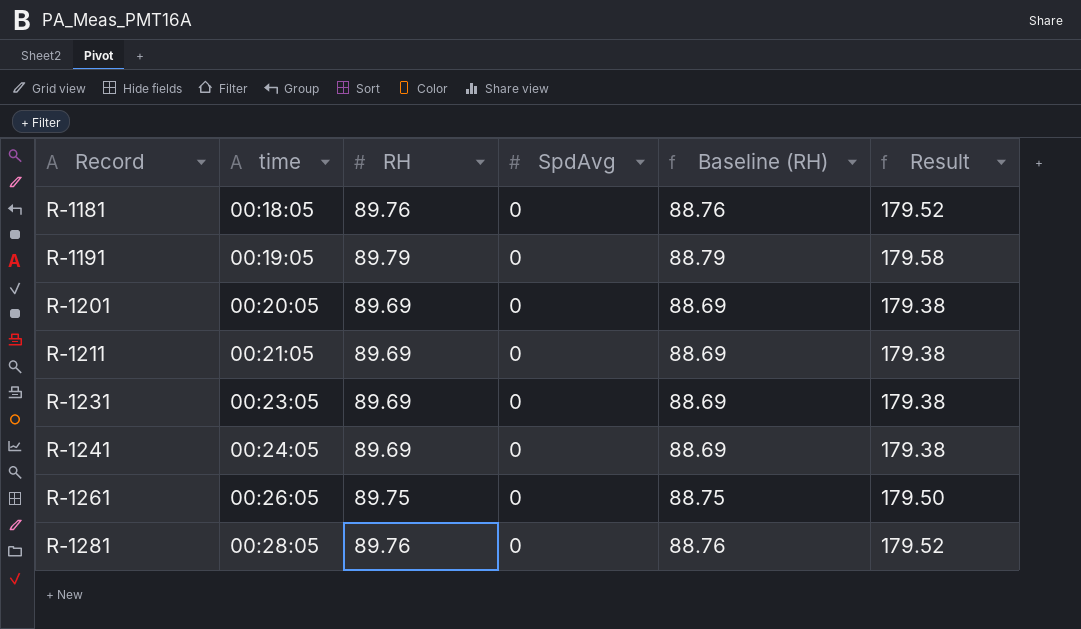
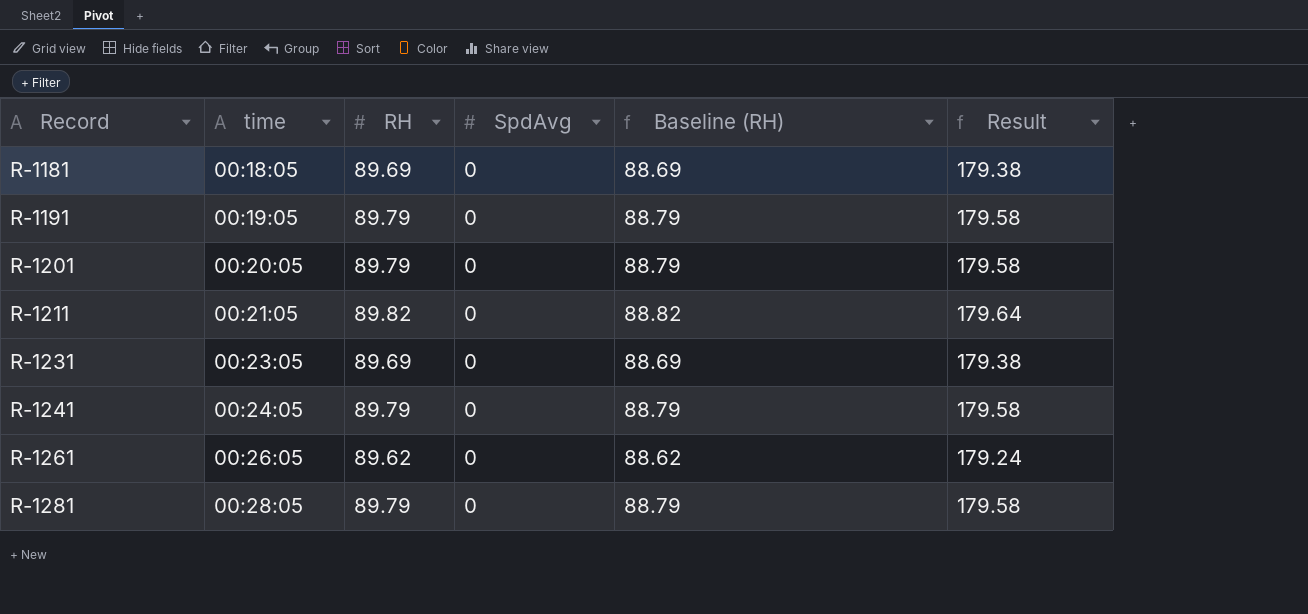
R-1181 | RH: 89.76 -> 89.69
R-1181 | Baseline (RH): 88.76 -> 88.69
R-1181 | Result: 179.52 -> 179.38
R-1201 | RH: 89.69 -> 89.79
R-1201 | Baseline (RH): 88.69 -> 88.79
R-1201 | Result: 179.38 -> 179.58
R-1211 | RH: 89.69 -> 89.82
R-1211 | Baseline (RH): 88.69 -> 88.82
R-1211 | Result: 179.38 -> 179.64
R-1241 | RH: 89.69 -> 89.79
R-1241 | Baseline (RH): 88.69 -> 88.79
R-1241 | Result: 179.38 -> 179.58
R-1261 | RH: 89.75 -> 89.62
R-1261 | Baseline (RH): 88.75 -> 88.62
R-1261 | Result: 179.50 -> 179.24
R-1281 | RH: 89.76 -> 89.79
R-1281 | Baseline (RH): 88.76 -> 88.79
R-1281 | Result: 179.52 -> 179.58

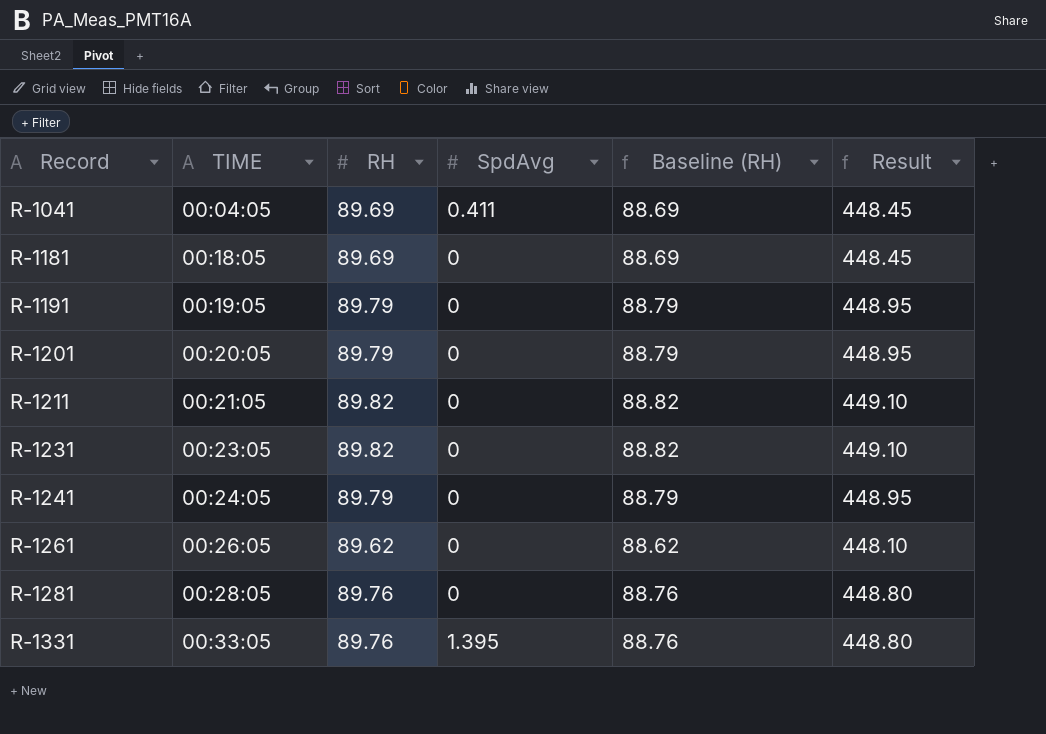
column name: time -> TIME
column Result | formula: [RH] * 2 -> [RH] * 5
row R-1041: none -> 00:04:05 | 89.69 | 0.411 | 88.69 | 448.45
R-1231 | RH: 89.69 -> 89.82
R-1231 | Baseline (RH): 88.69 -> 88.82
R-1281 | RH: 89.79 -> 89.76
R-1281 | Baseline (RH): 88.79 -> 88.76
row R-1331: none -> 00:33:05 | 89.76 | 1.395 | 88.76 | 448.80

